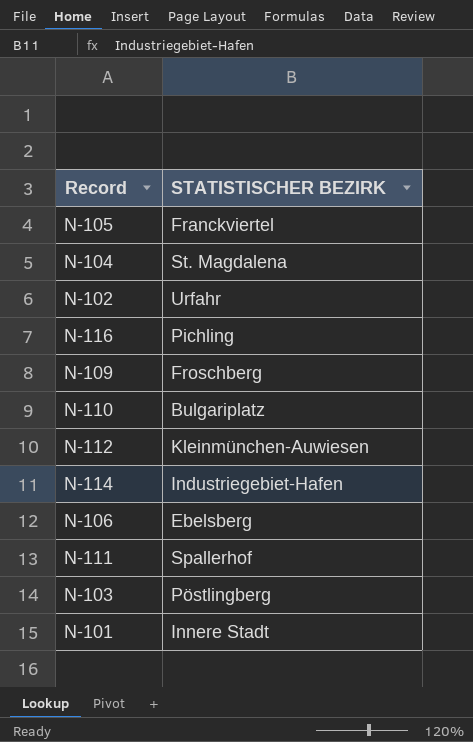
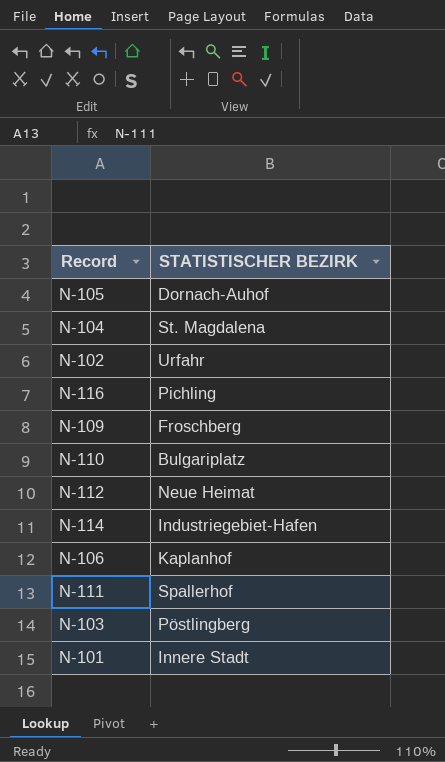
N-105 | STATISTISCHER BEZIRK: Franckviertel -> Dornach-Auhof
N-112 | STATISTISCHER BEZIRK: Kleinmünchen-Auwiesen -> Neue Heimat
N-106 | STATISTISCHER BEZIRK: Ebelsberg -> Kaplanhof

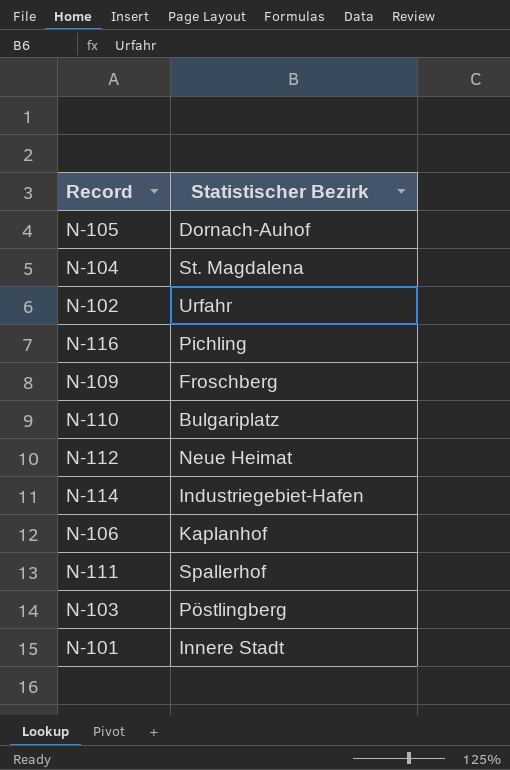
column name: STATISTISCHER BEZIRK -> Statistischer Bezirk

